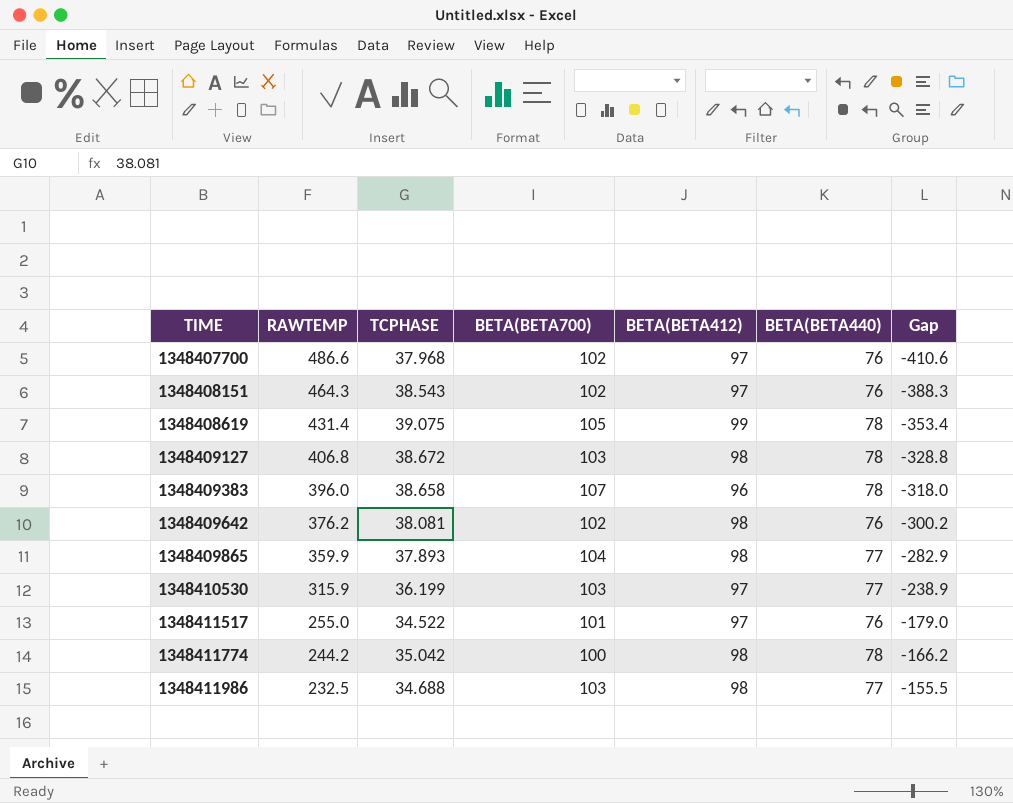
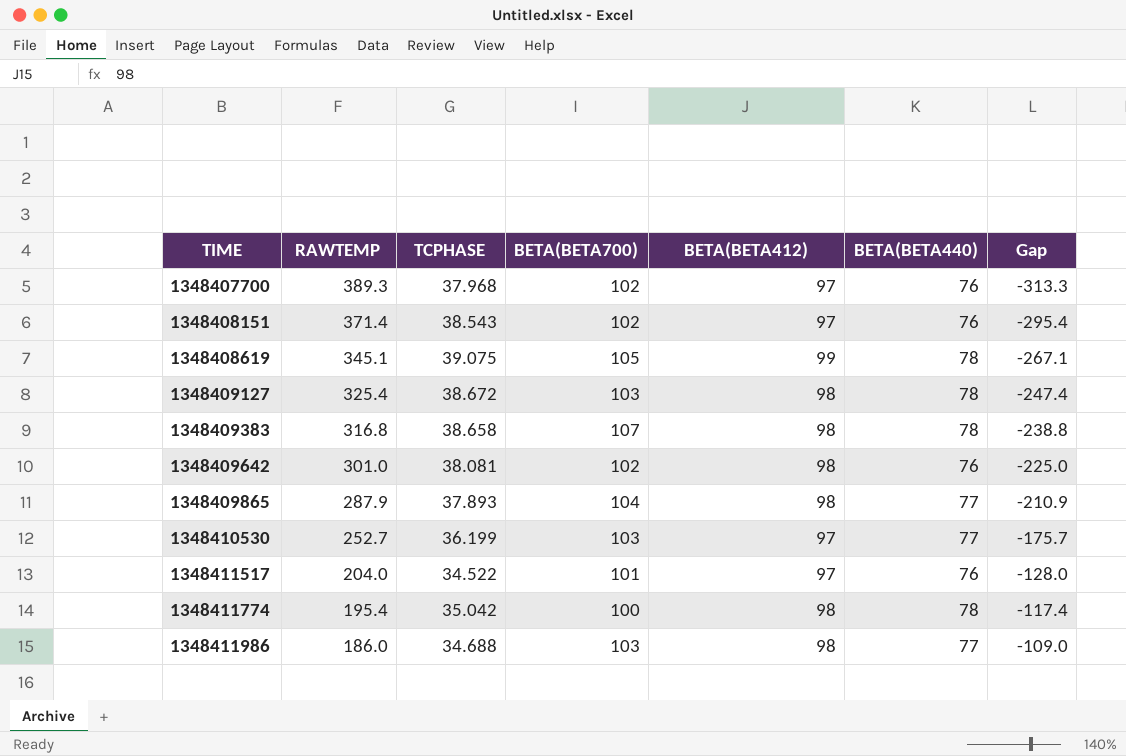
1348407700 | RAWTEMP: 486.6 -> 389.3
1348407700 | Gap: -410.6 -> -313.3
1348408151 | RAWTEMP: 464.3 -> 371.4
1348408151 | Gap: -388.3 -> -295.4
1348408619 | RAWTEMP: 431.4 -> 345.1
1348408619 | Gap: -353.4 -> -267.1
1348409127 | RAWTEMP: 406.8 -> 325.4
1348409127 | Gap: -328.8 -> -247.4
1348409383 | RAWTEMP: 396.0 -> 316.8
1348409383 | BETA(BETA412): 96 -> 98
1348409383 | Gap: -318.0 -> -238.8
1348409642 | RAWTEMP: 376.2 -> 301.0
1348409642 | Gap: -300.2 -> -225.0
1348409865 | RAWTEMP: 359.9 -> 287.9
1348409865 | Gap: -282.9 -> -210.9
1348410530 | RAWTEMP: 315.9 -> 252.7
1348410530 | Gap: -238.9 -> -175.7
1348411517 | RAWTEMP: 255.0 -> 204.0
1348411517 | Gap: -179.0 -> -128.0
1348411774 | RAWTEMP: 244.2 -> 195.4
1348411774 | Gap: -166.2 -> -117.4
1348411986 | RAWTEMP: 232.5 -> 186.0
1348411986 | Gap: -155.5 -> -109.0

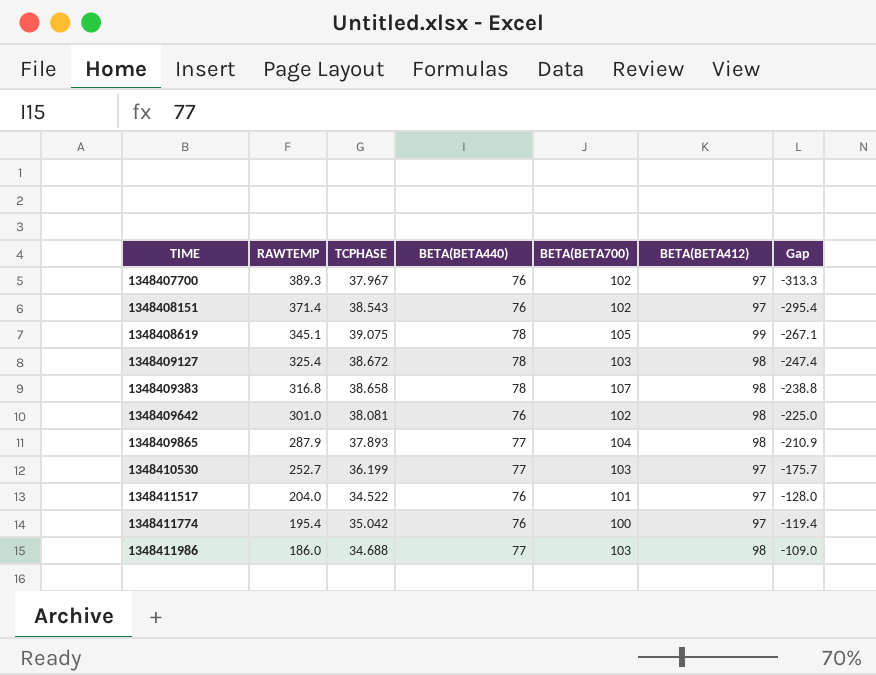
column BETA(BETA440) | position: 6 -> 4
1348407700 | TCPHASE: 37.968 -> 37.967
1348411774 | BETA(BETA440): 78 -> 76
1348411774 | BETA(BETA412): 98 -> 97
1348411774 | Gap: -117.4 -> -119.4

